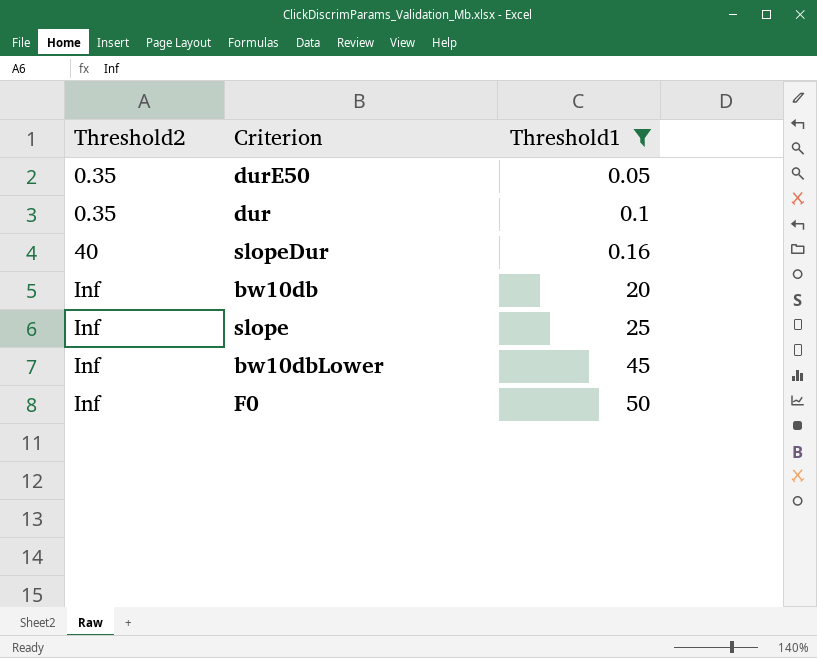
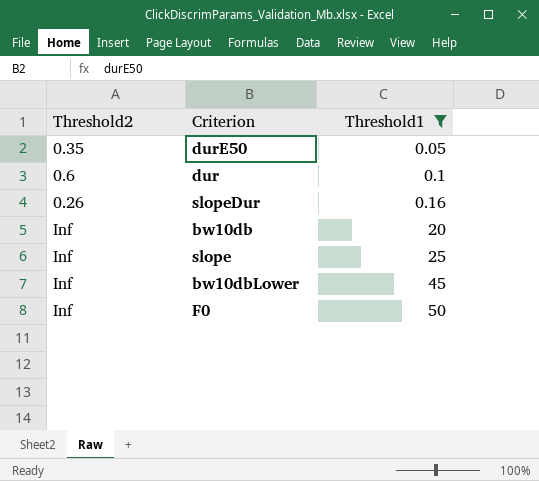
dur | Threshold2: 0.35 -> 0.6
slopeDur | Threshold2: 40 -> 0.26

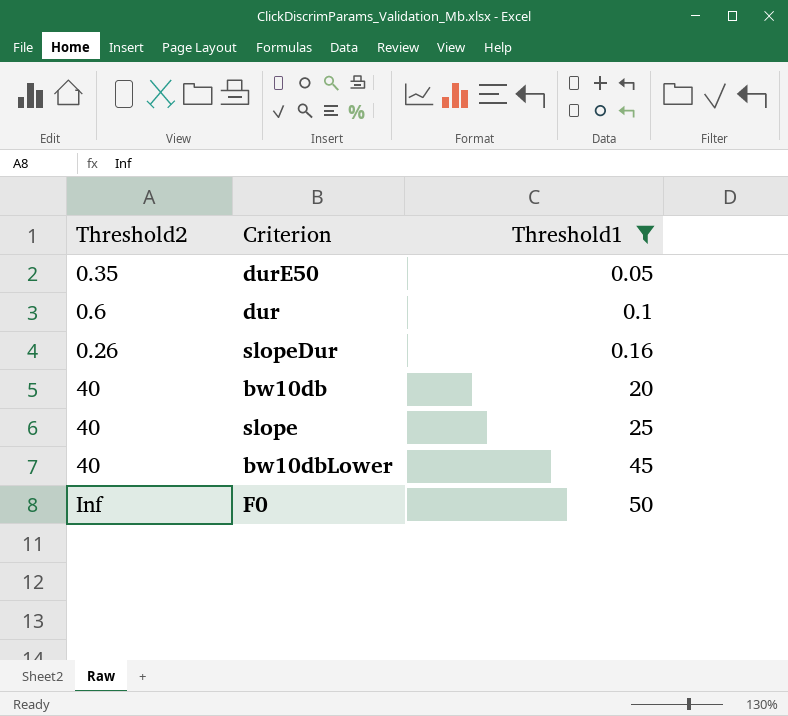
bw10db | Threshold2: Inf -> 40
slope | Threshold2: Inf -> 40
bw10dbLower | Threshold2: Inf -> 40

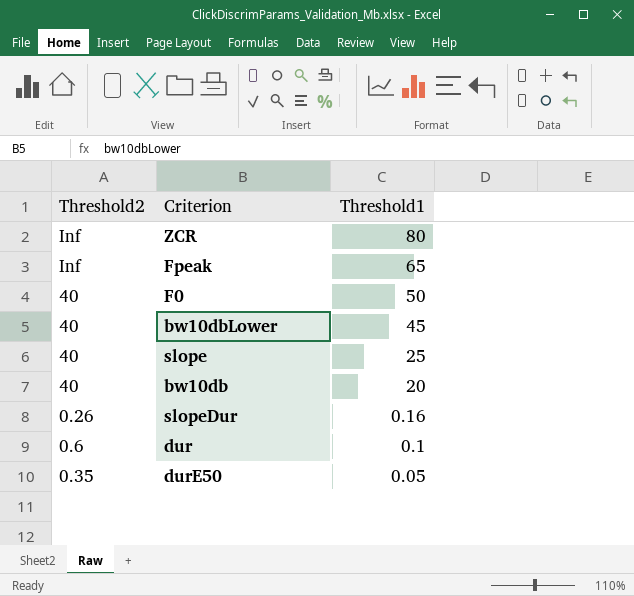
filter: Threshold1 <= 50 -> none
row order: Threshold1 ascending -> Threshold1 descending
F0 | Threshold2: Inf -> 40

